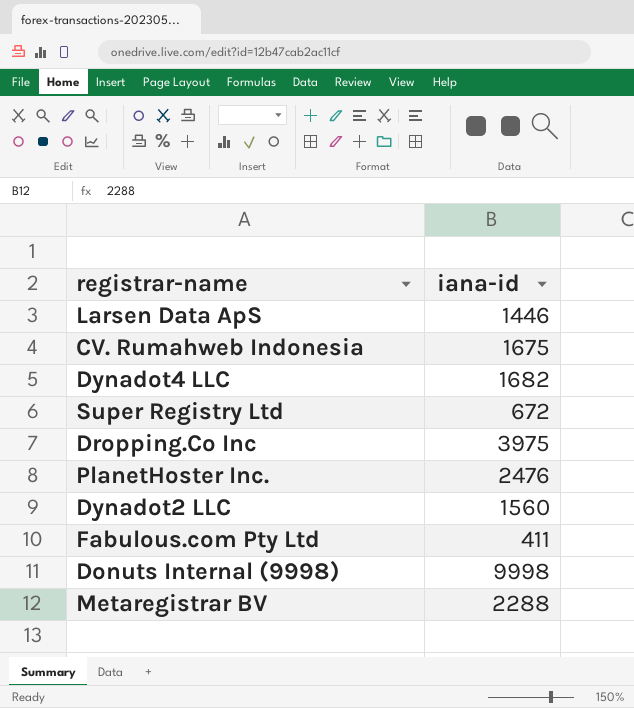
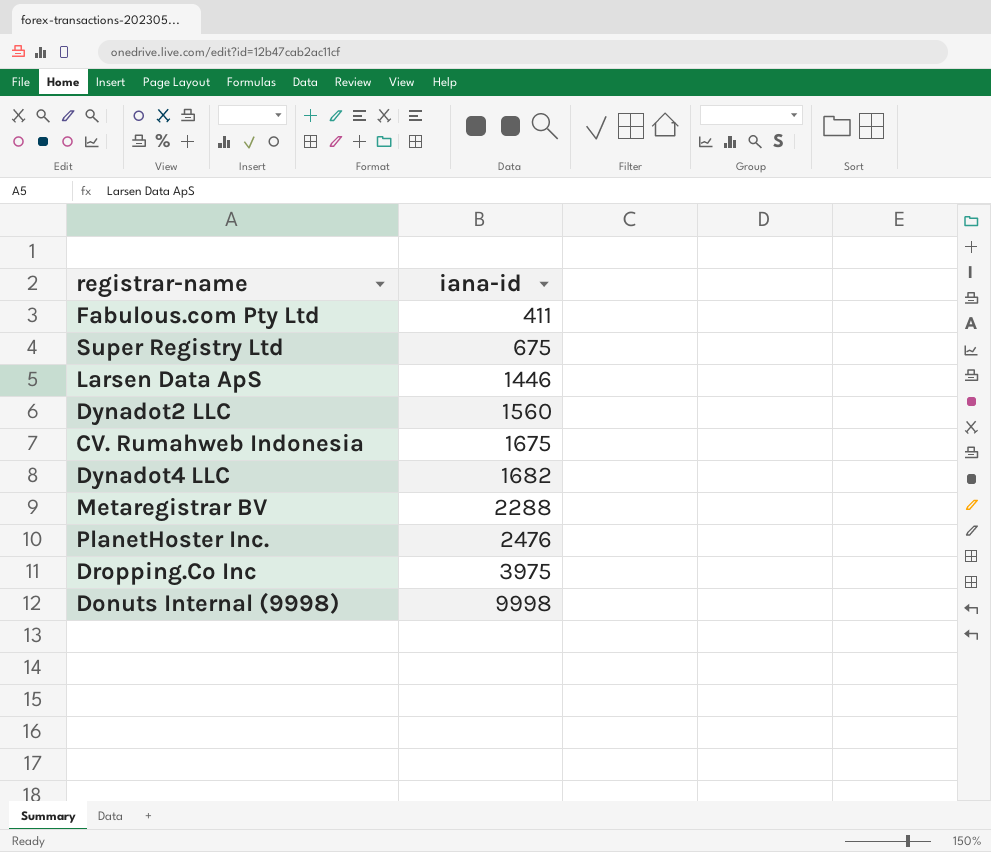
row order: none -> iana-id ascending
Super Registry Ltd | iana-id: 672 -> 675

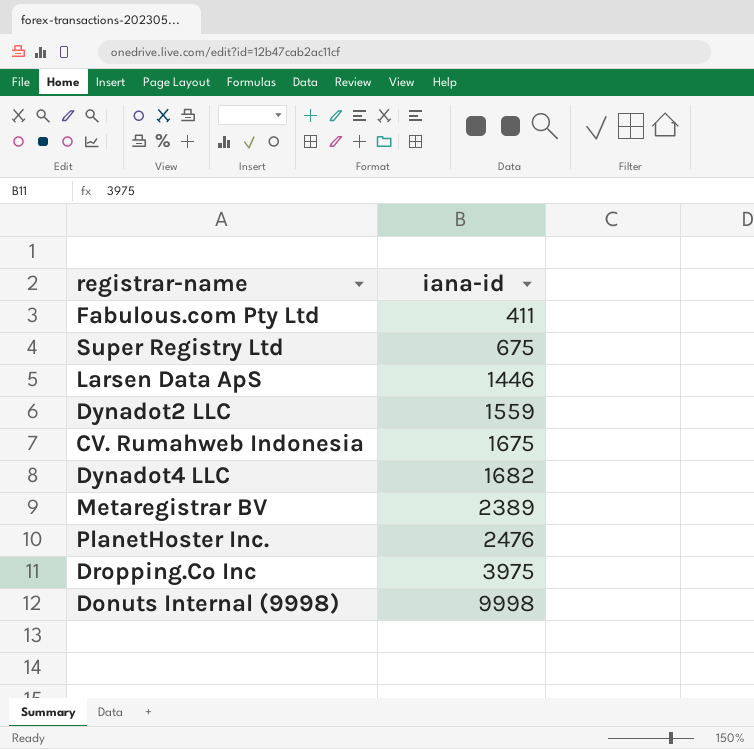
Dynadot2 LLC | iana-id: 1560 -> 1559
Metaregistrar BV | iana-id: 2288 -> 2389

